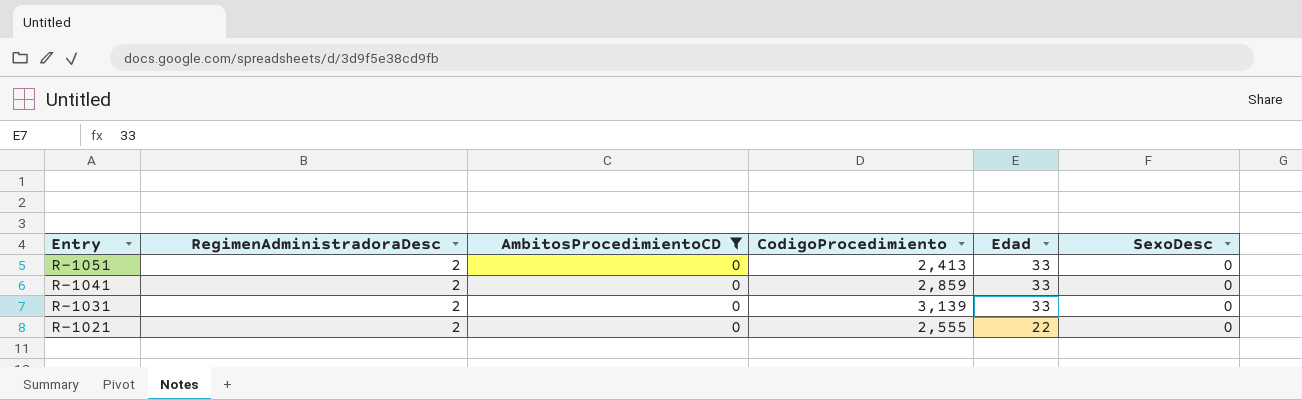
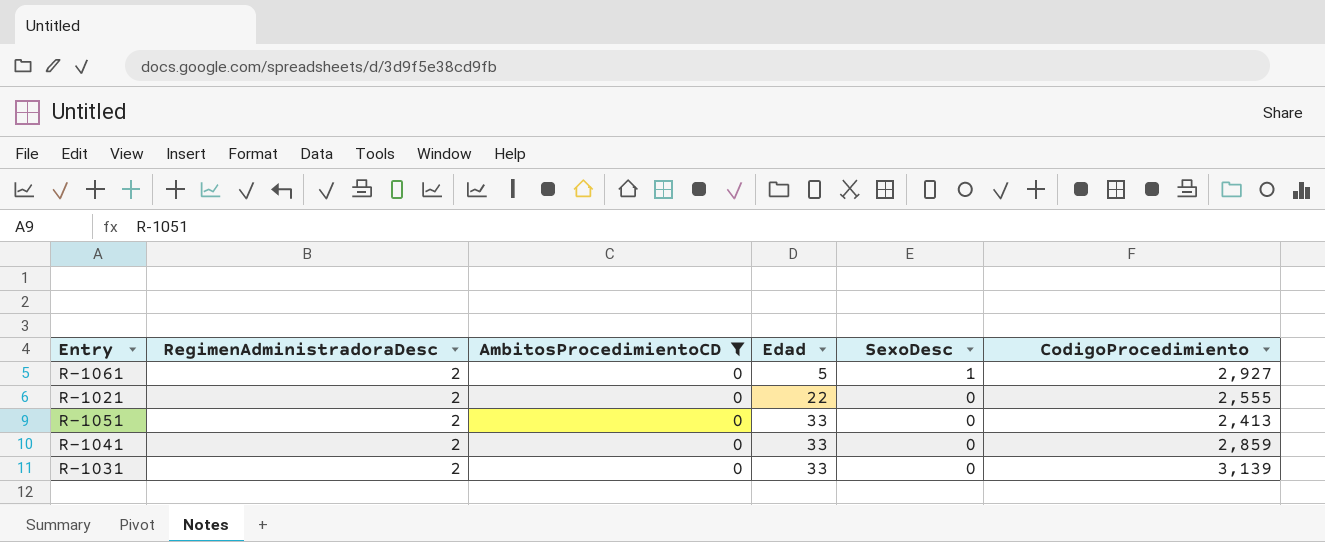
row order: Entry descending -> Edad ascending
column CodigoProcedimiento | position: 4 -> 6
row R-1061: none -> 2 | 0 | 5 | 1 | 2,927

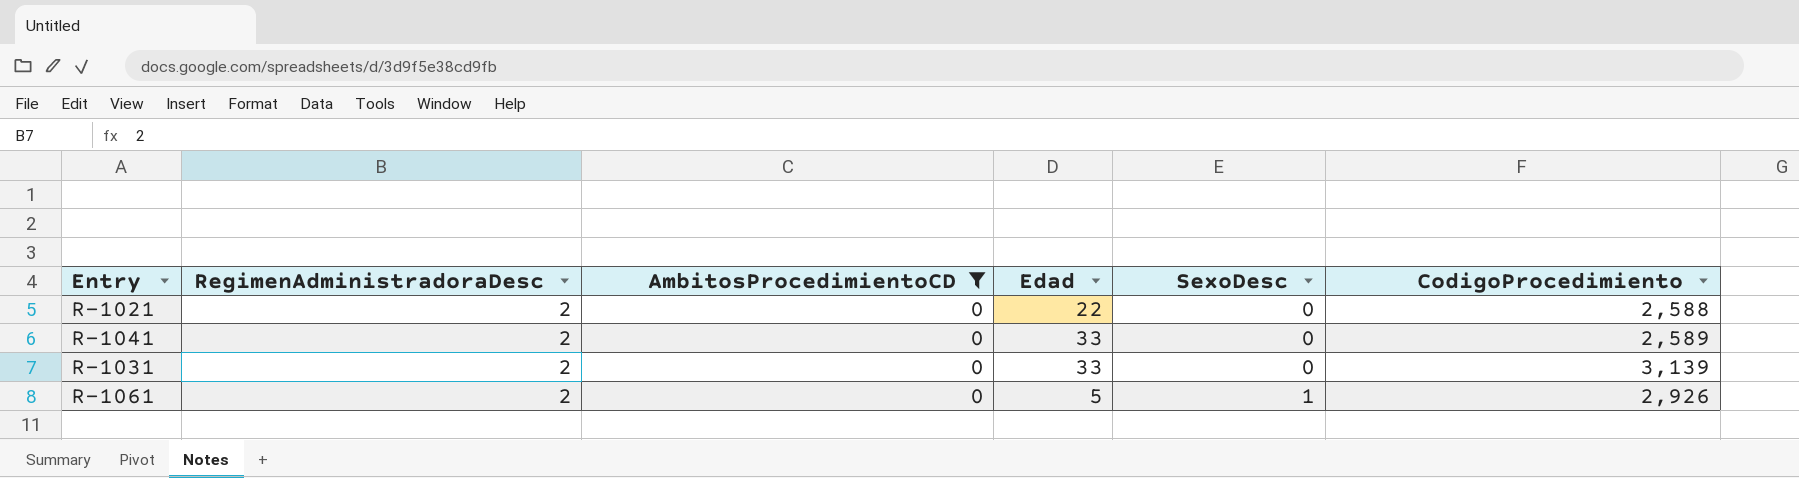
row order: Edad ascending -> SexoDesc ascending
row R-1051: 2 | 0 | 33 | 0 | 2,413 -> none
R-1021 | CodigoProcedimiento: 2,555 -> 2,588
R-1041 | CodigoProcedimiento: 2,859 -> 2,589
R-1061 | CodigoProcedimiento: 2,927 -> 2,926

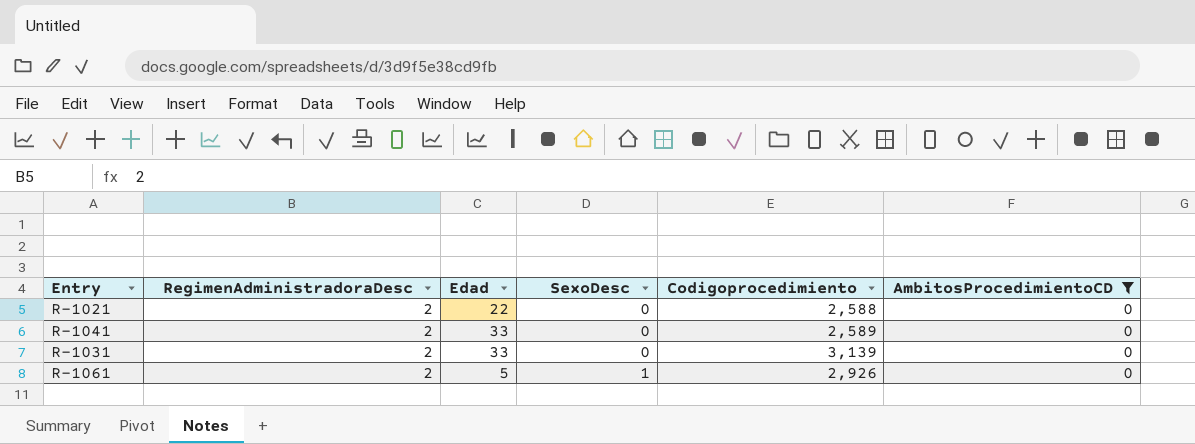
column name: CodigoProcedimiento -> Codigoprocedimiento
column AmbitosProcedimientoCD | position: 3 -> 6

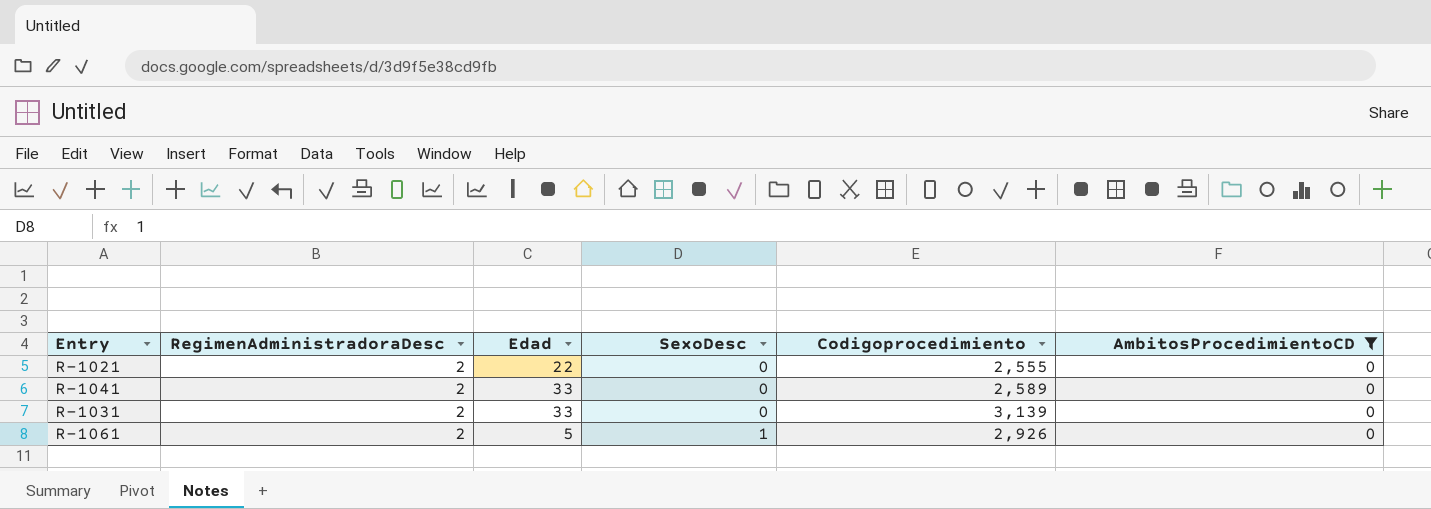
R-1021 | Codigoprocedimiento: 2,588 -> 2,555

